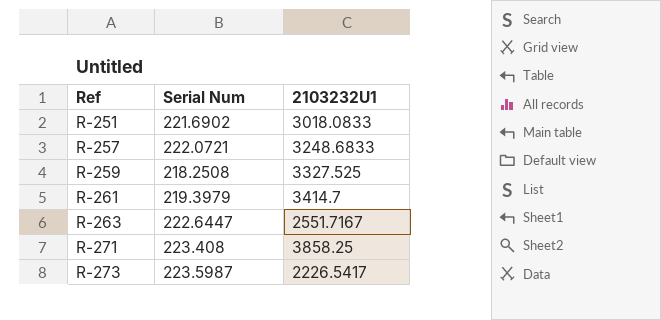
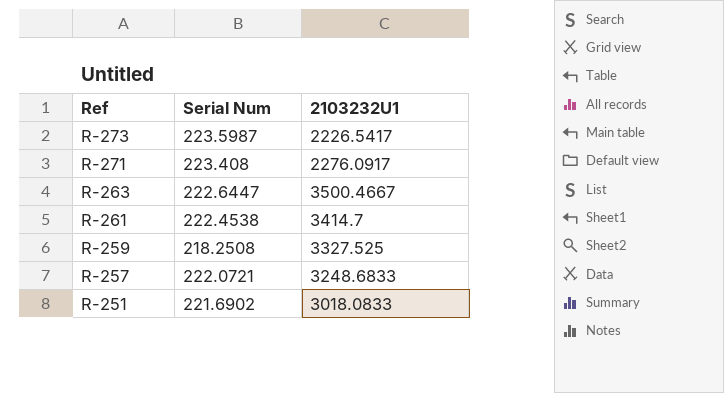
row order: Ref ascending -> Ref descending
R-271 | 2103232U1: 3858.25 -> 2276.0917
R-263 | 2103232U1: 2551.7167 -> 3500.4667
R-261 | Serial Num: 219.3979 -> 222.4538

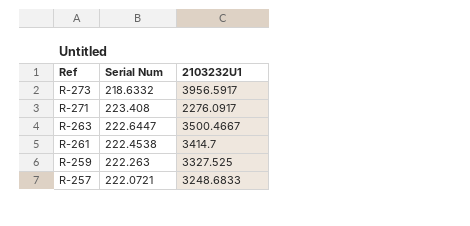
row R-251: 221.6902 | 3018.0833 -> none
R-273 | Serial Num: 223.5987 -> 218.6332
R-273 | 2103232U1: 2226.5417 -> 3956.5917
R-259 | Serial Num: 218.2508 -> 222.263

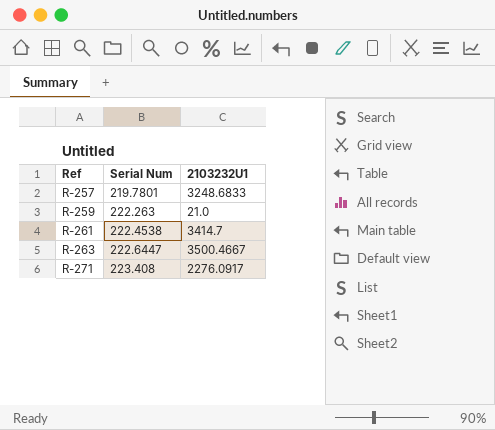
row order: Ref descending -> Ref ascending
row R-273: 218.6332 | 3956.5917 -> none
R-257 | Serial Num: 222.0721 -> 219.7801
R-259 | 2103232U1: 3327.525 -> 21.0

